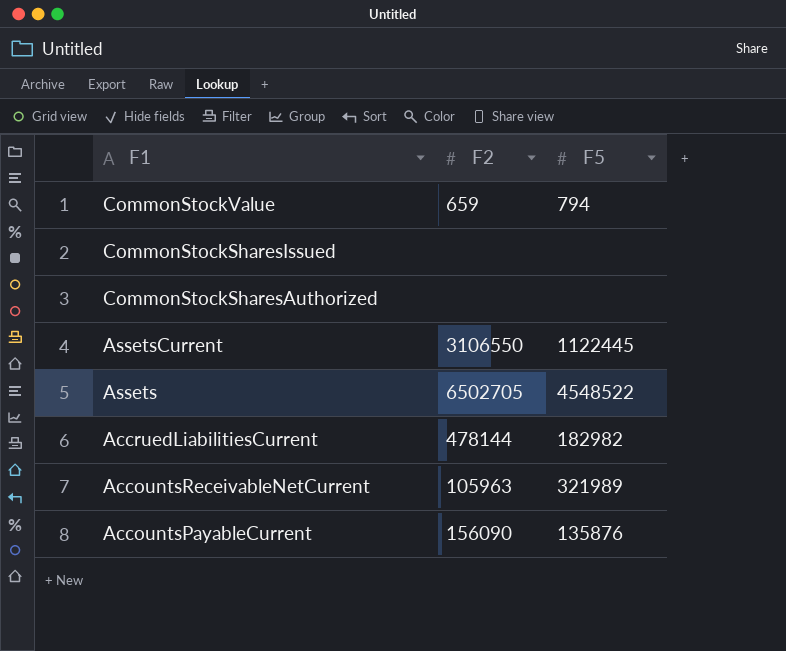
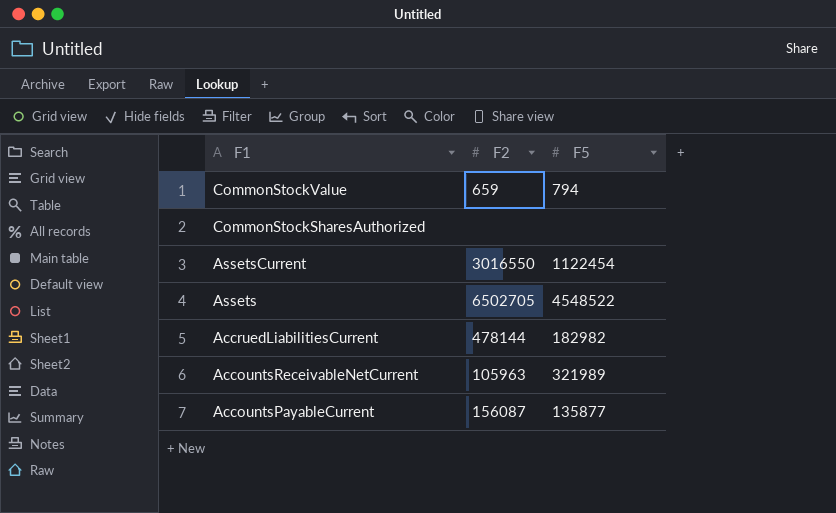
row CommonStockSharesIssued: none | none -> none
AssetsCurrent | F2: 3106550 -> 3016550
AssetsCurrent | F5: 1122445 -> 1122454
AccountsPayableCurrent | F2: 156090 -> 156087
AccountsPayableCurrent | F5: 135876 -> 135877

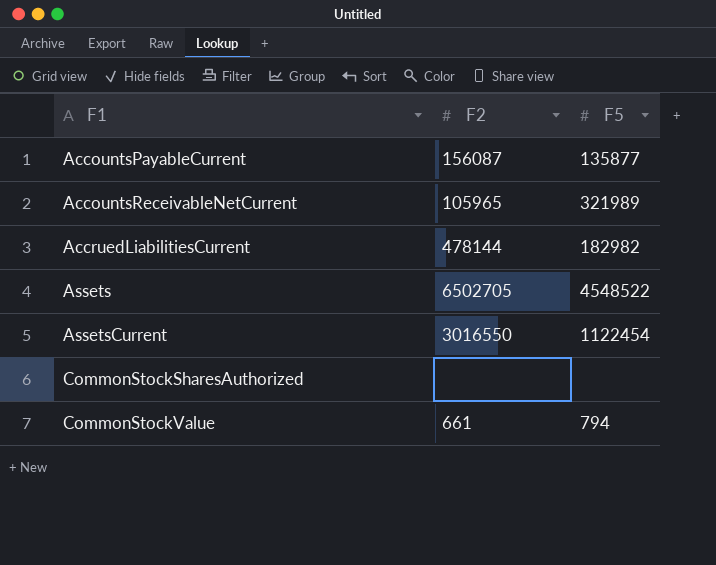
row order: F1 descending -> F1 ascending
AccountsReceivableNetCurrent | F2: 105963 -> 105965
CommonStockValue | F2: 659 -> 661

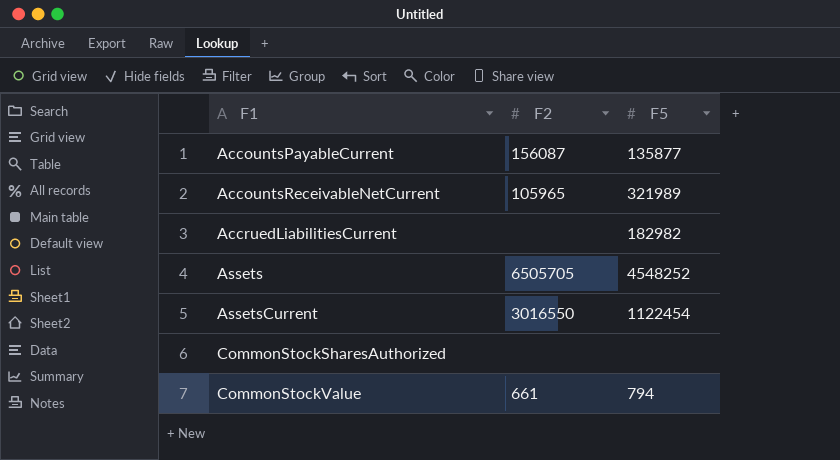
AccruedLiabilitiesCurrent | F2: 478144 -> none
Assets | F2: 6502705 -> 6505705
Assets | F5: 4548522 -> 4548252

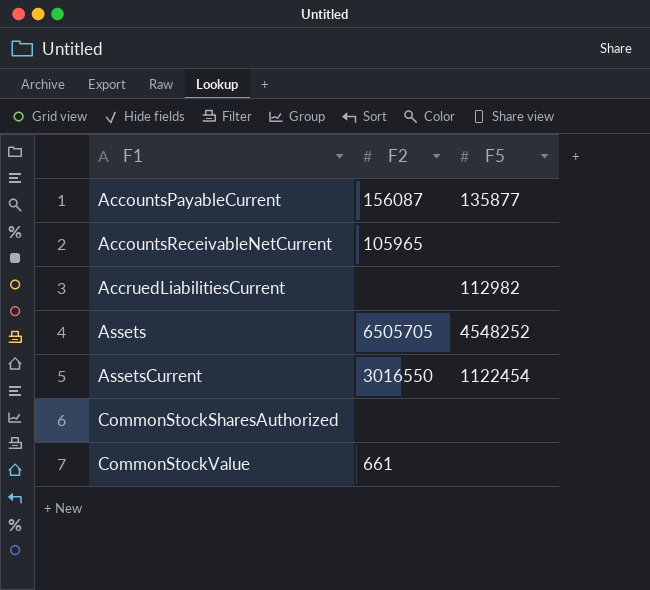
AccountsReceivableNetCurrent | F5: 321989 -> none
AccruedLiabilitiesCurrent | F5: 182982 -> 112982
CommonStockValue | F5: 794 -> none

